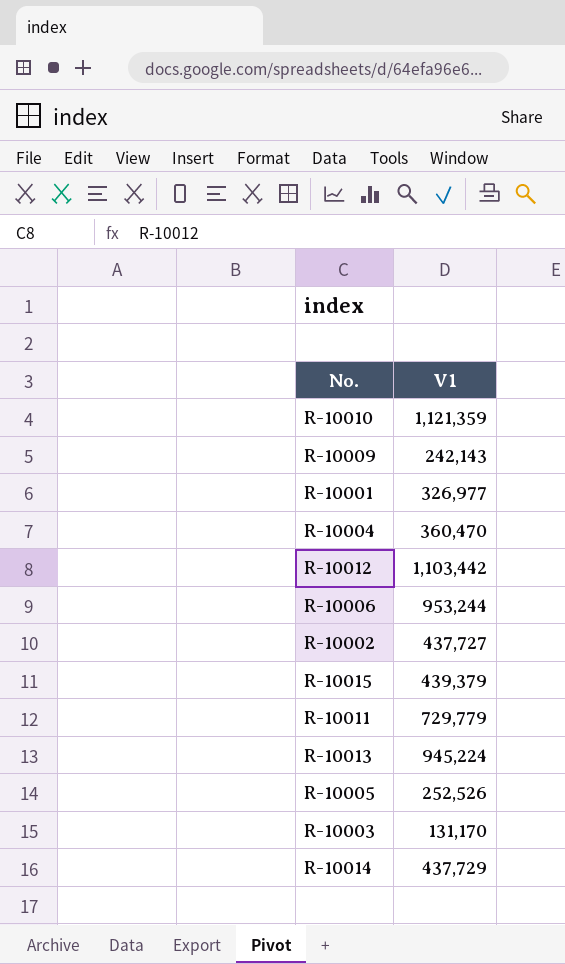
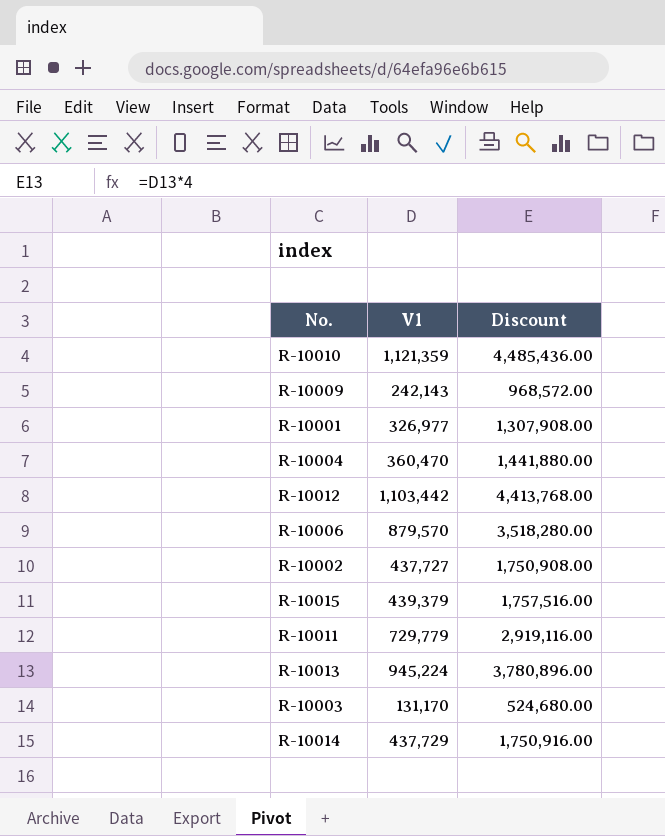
column Discount | formula: none -> [V1] * 4
row R-10005: 252,526 -> none
R-10006 | V1: 953,244 -> 879,570

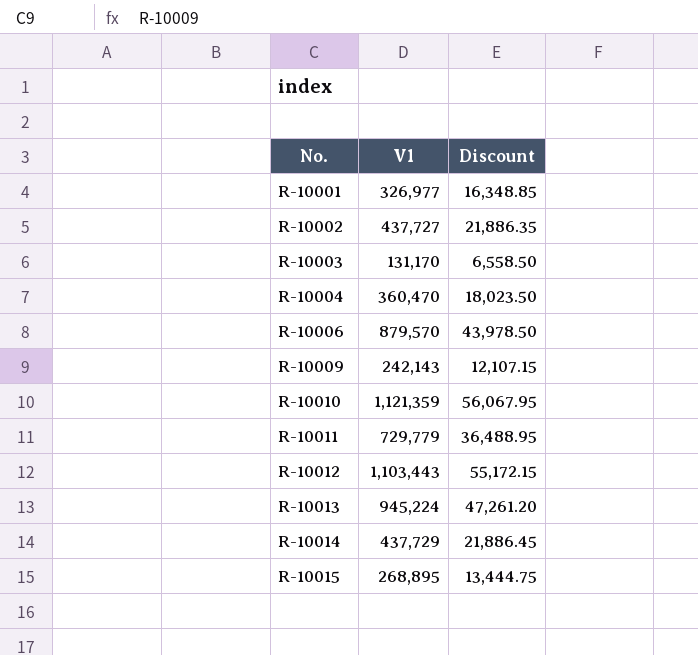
row order: none -> No. ascending
column Discount | formula: [V1] * 4 -> [V1] * 0.05
R-10012 | V1: 1,103,442 -> 1,103,443
R-10015 | V1: 439,379 -> 268,895

